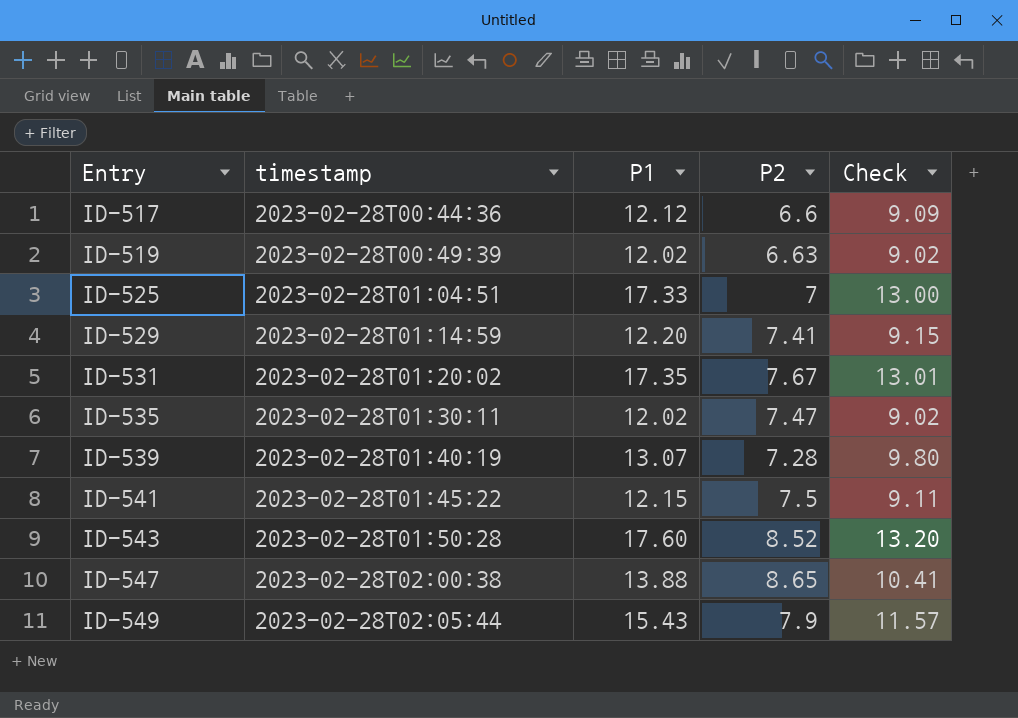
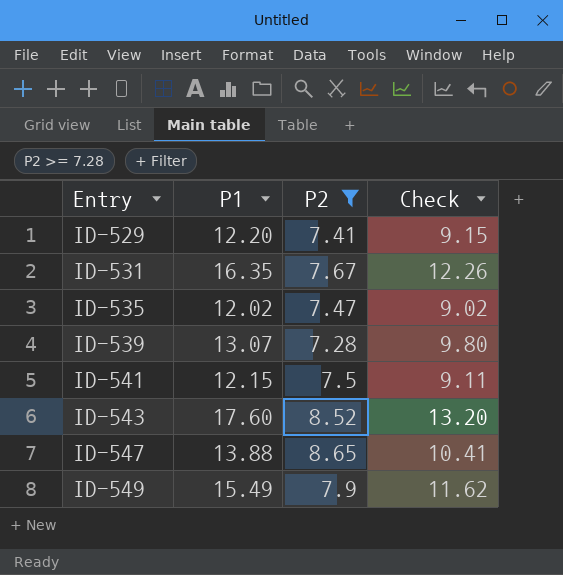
filter: none -> P2 >= 7.28
column timestamp | position: 2 -> none
ID-531 | P1: 17.35 -> 16.35
ID-531 | Check: 13.01 -> 12.26
ID-549 | P1: 15.43 -> 15.49
ID-549 | Check: 11.57 -> 11.62

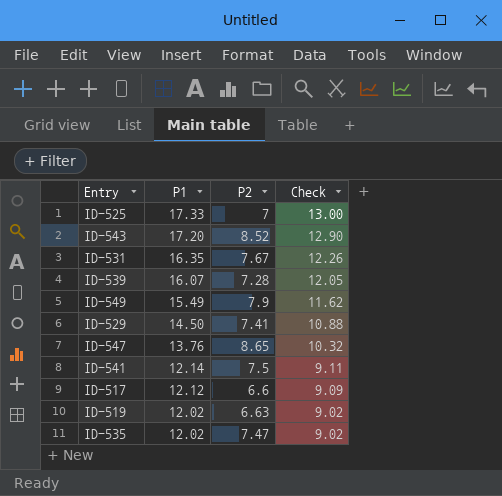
filter: P2 >= 7.28 -> none
row order: Entry ascending -> P1 descending
ID-543 | P1: 17.60 -> 17.20
ID-543 | Check: 13.20 -> 12.90
ID-539 | P1: 13.07 -> 16.07
ID-539 | Check: 9.80 -> 12.05
ID-529 | P1: 12.20 -> 14.50
ID-529 | Check: 9.15 -> 10.88
ID-547 | P1: 13.88 -> 13.76
ID-547 | Check: 10.41 -> 10.32
ID-541 | P1: 12.15 -> 12.14

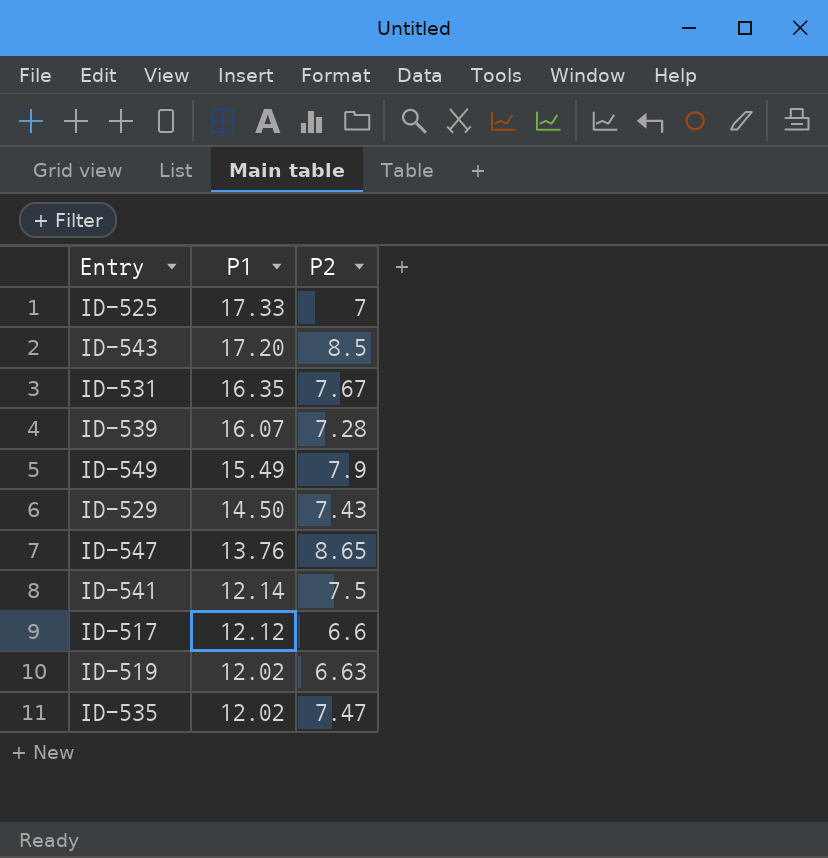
column Check | formula: [P1] * 0.75 -> none
ID-543 | P2: 8.52 -> 8.5
ID-529 | P2: 7.41 -> 7.43

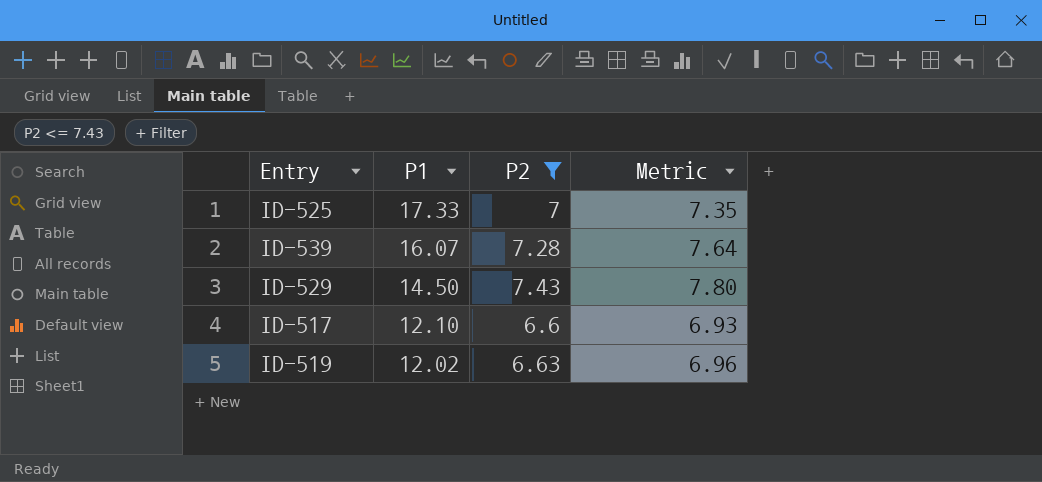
filter: none -> P2 <= 7.43
column Metric | formula: none -> [P2] * 1.05
ID-517 | P1: 12.12 -> 12.10

